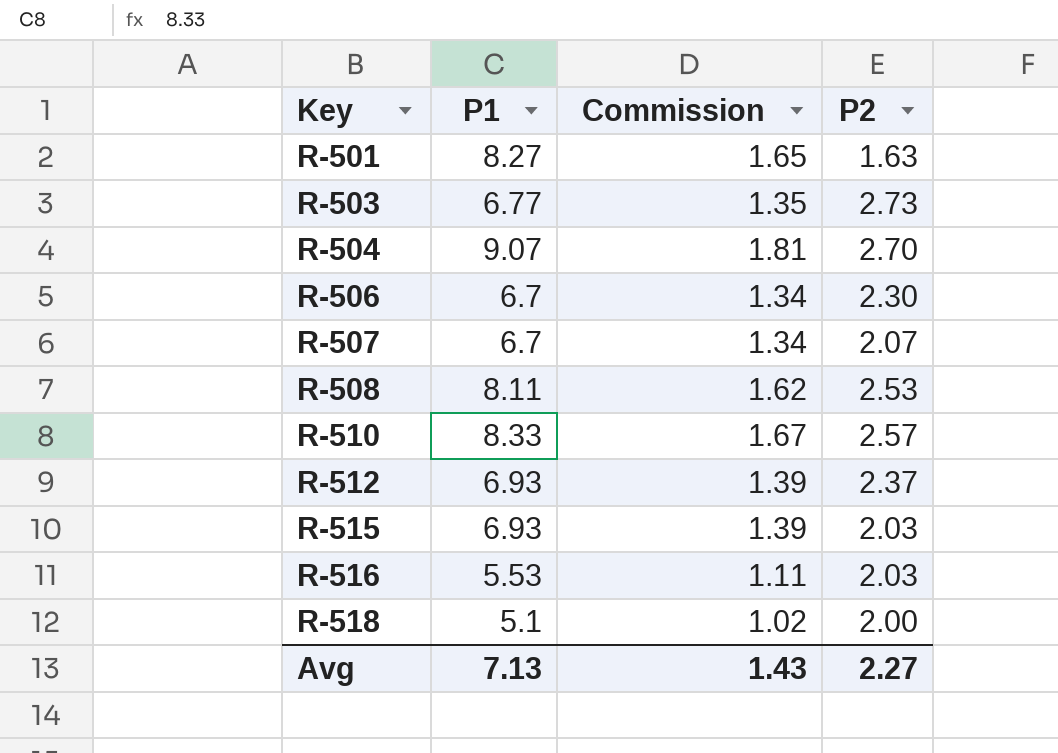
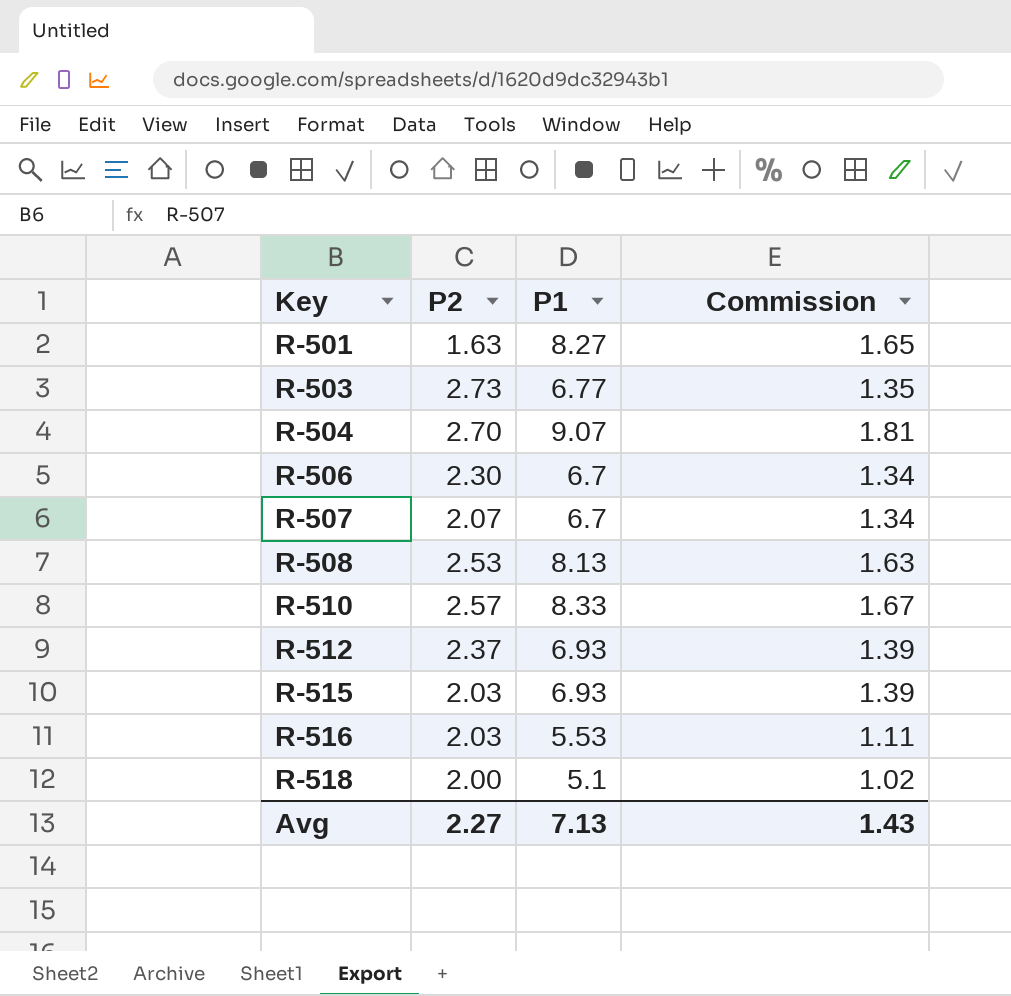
column P2 | position: 4 -> 2
R-508 | P1: 8.11 -> 8.13
R-508 | Commission: 1.62 -> 1.63

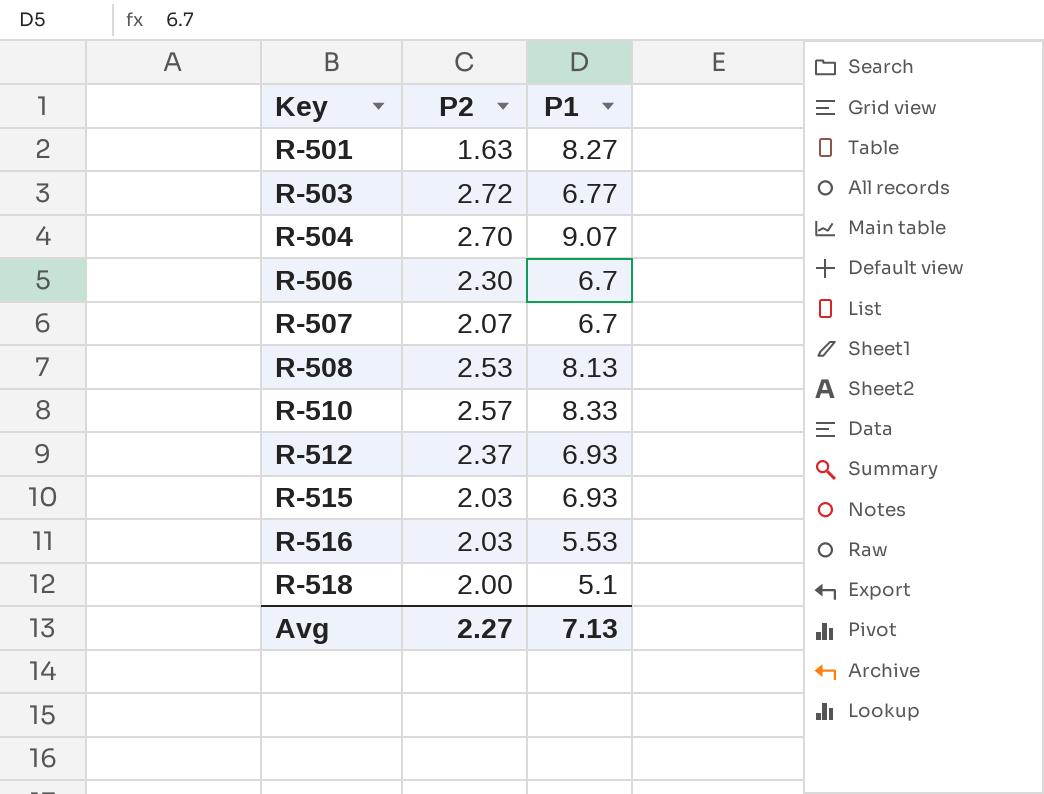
column Commission | formula: [P1] * 0.2 -> none
R-503 | P2: 2.73 -> 2.72

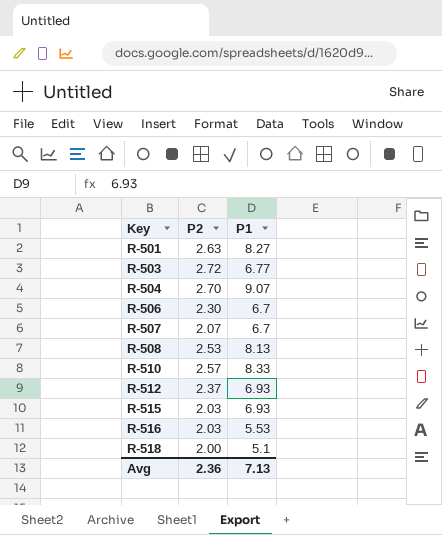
R-501 | P2: 1.63 -> 2.63
Avg | P2: 2.27 -> 2.36

